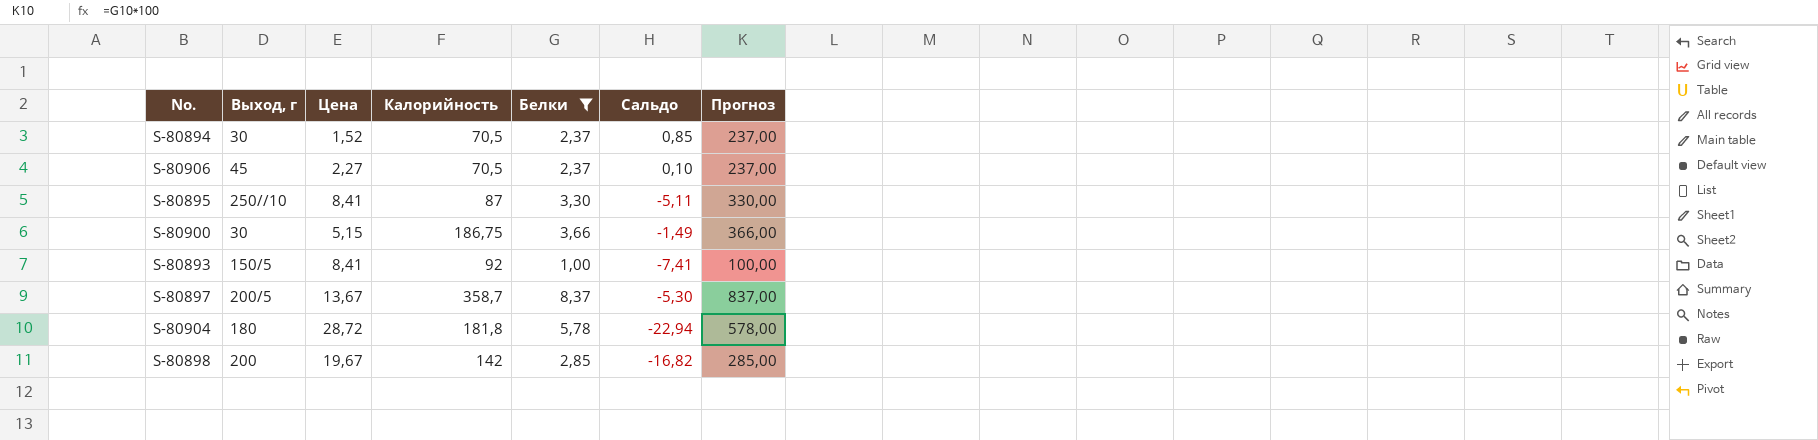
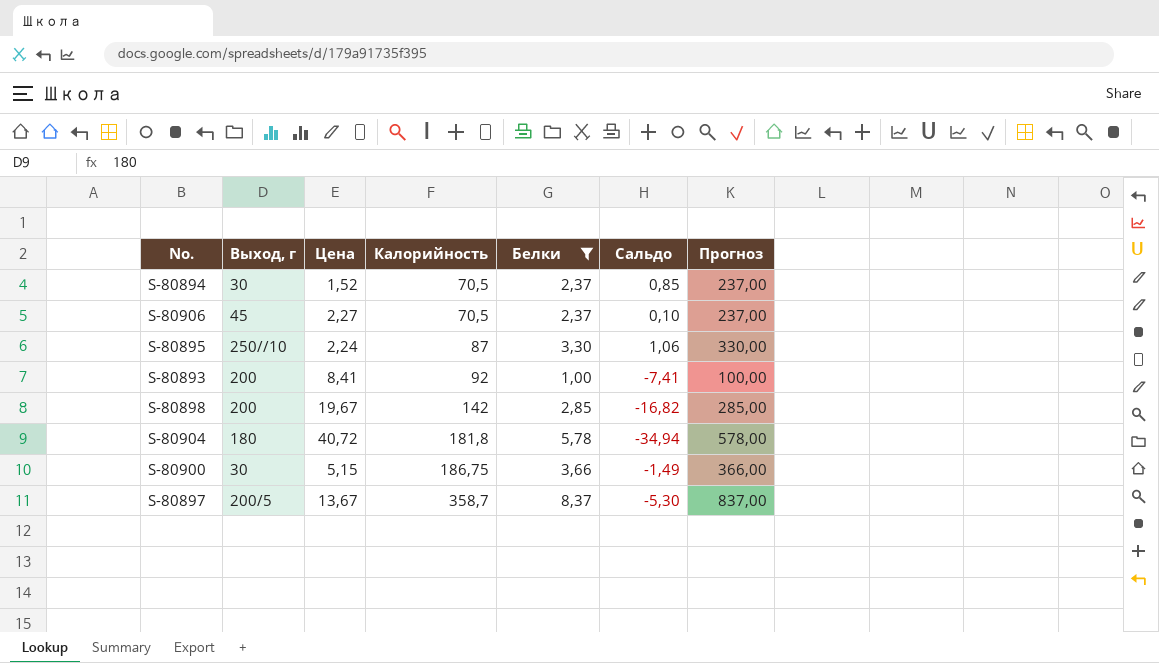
row order: none -> Калорийность ascending
S-80895 | Цена: 8,41 -> 2,24
S-80895 | Сальдо: -5,11 -> 1,06
S-80893 | Выход, г: 150/5 -> 200
S-80904 | Цена: 28,72 -> 40,72
S-80904 | Сальдо: -22,94 -> -34,94

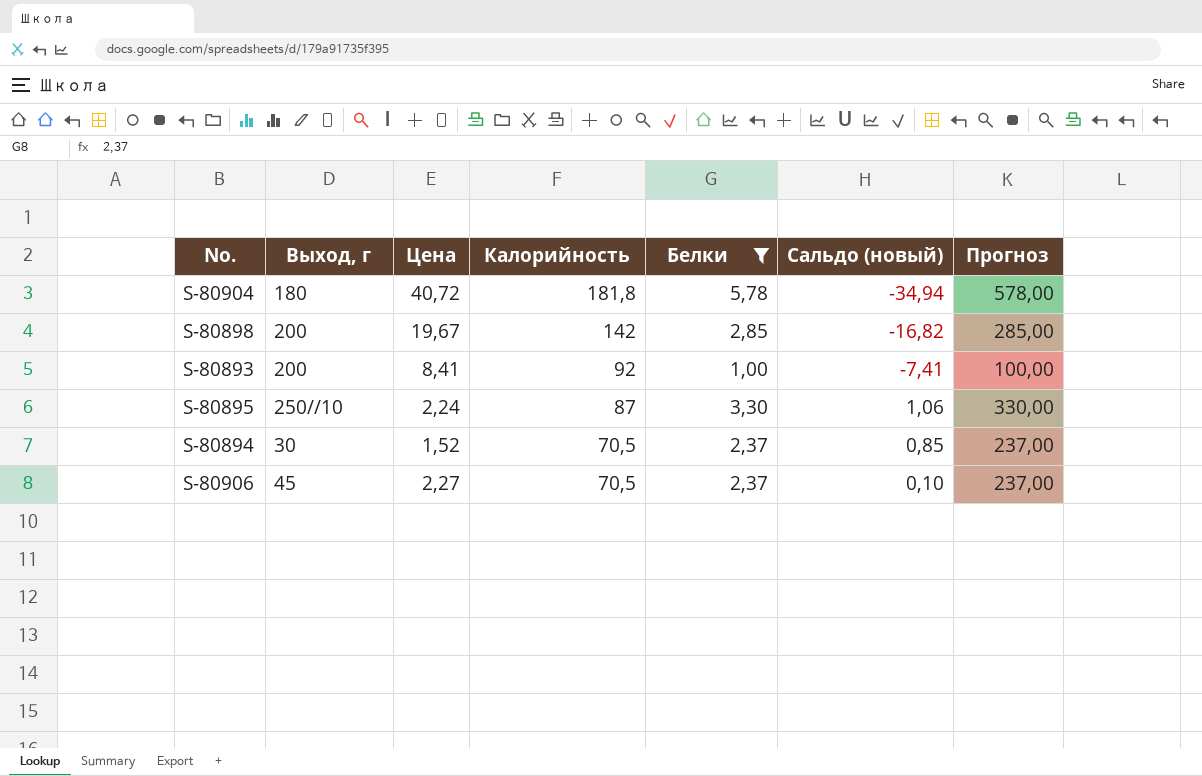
row order: Калорийность ascending -> Калорийность descending
column name: Сальдо -> Сальдо (новый)
row S-80900: 30 | 5,15 | 186,75 | 3,66 | -1,49 | 366,00 -> none
row S-80897: 200/5 | 13,67 | 358,7 | 8,37 | -5,30 | 837,00 -> none

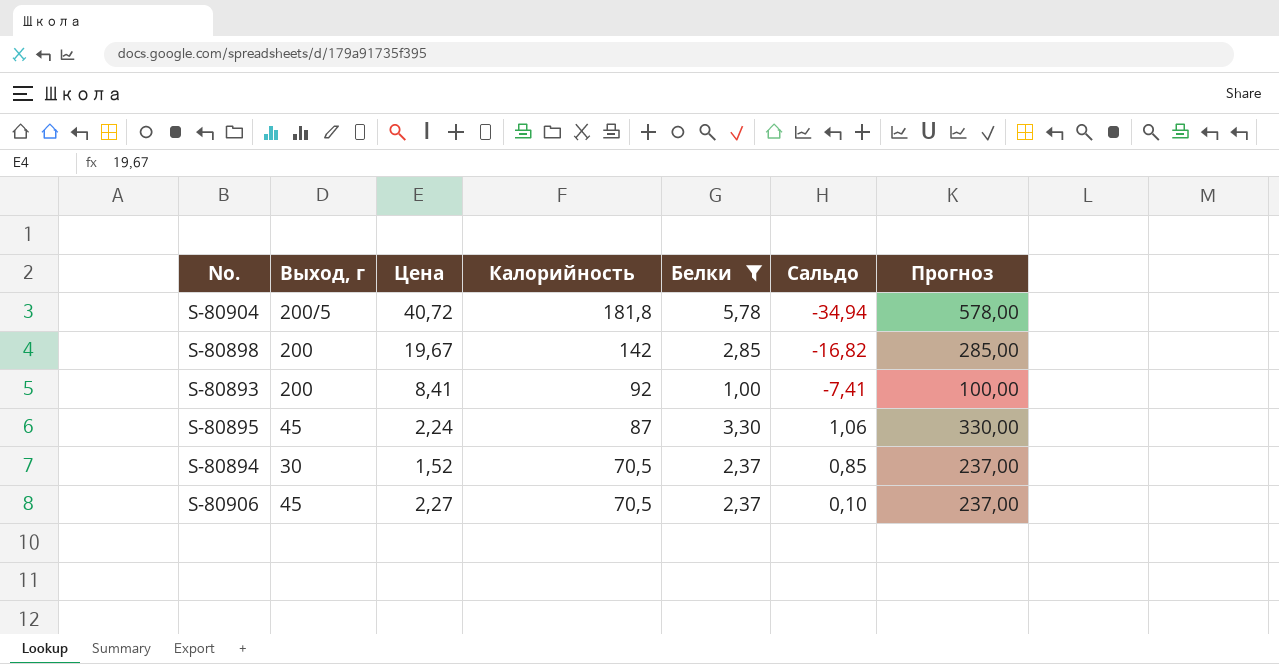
column name: Сальдо (новый) -> Сальдо
S-80904 | Выход, г: 180 -> 200/5
S-80895 | Выход, г: 250//10 -> 45

